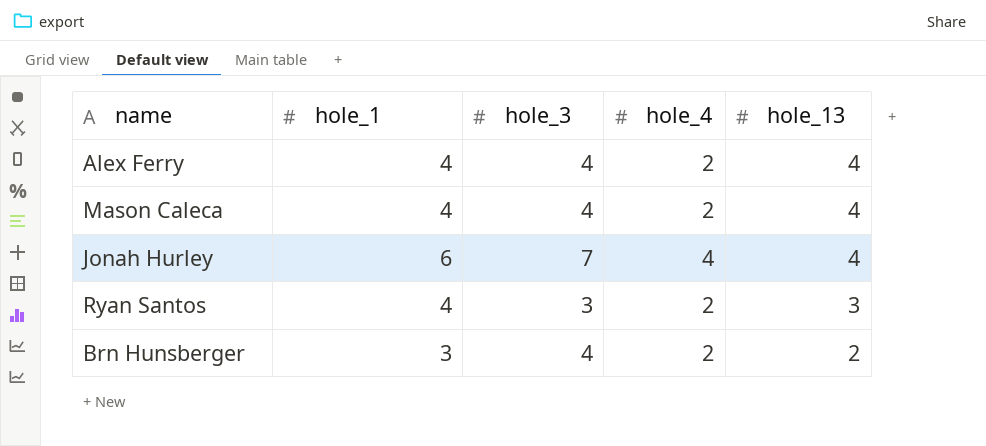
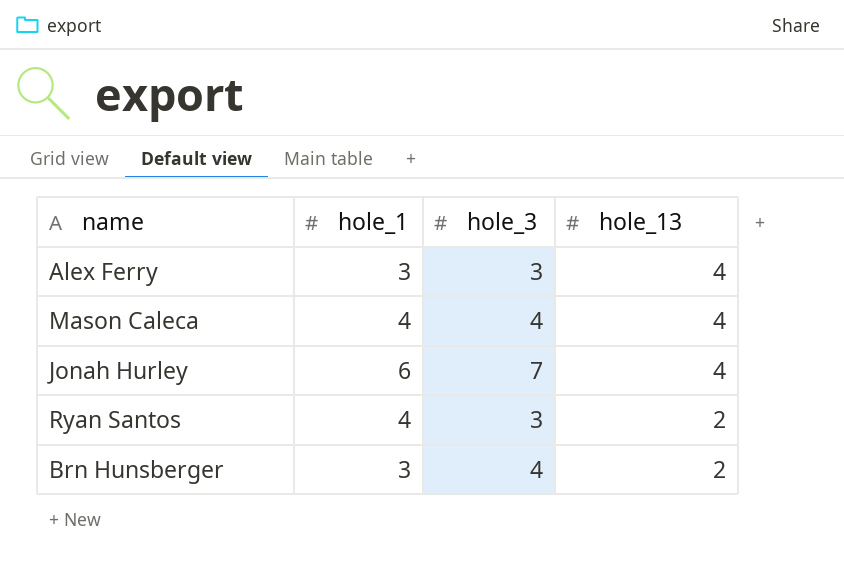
column hole_4 | position: 4 -> none
Alex Ferry | hole_1: 4 -> 3
Alex Ferry | hole_3: 4 -> 3
Ryan Santos | hole_13: 3 -> 2

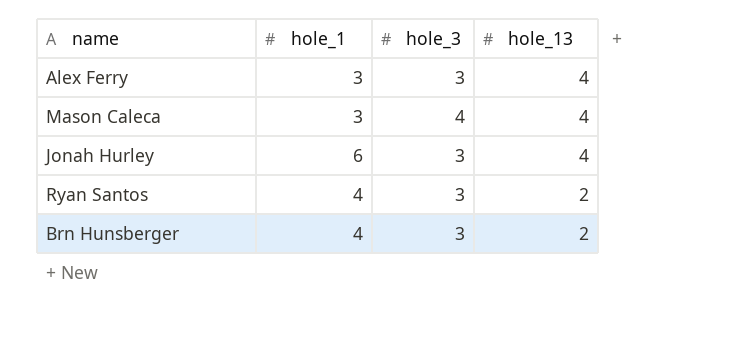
Mason Caleca | hole_1: 4 -> 3
Jonah Hurley | hole_3: 7 -> 3
Brn Hunsberger | hole_1: 3 -> 4
Brn Hunsberger | hole_3: 4 -> 3

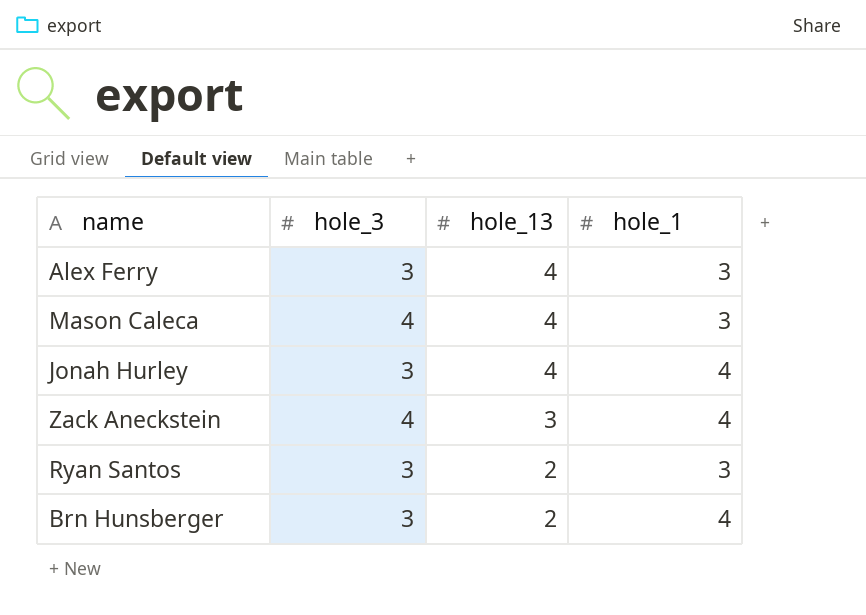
column hole_1 | position: 2 -> 4
Jonah Hurley | hole_1: 6 -> 4
row Zack Aneckstein: none -> 4 | 3 | 4
Ryan Santos | hole_1: 4 -> 3

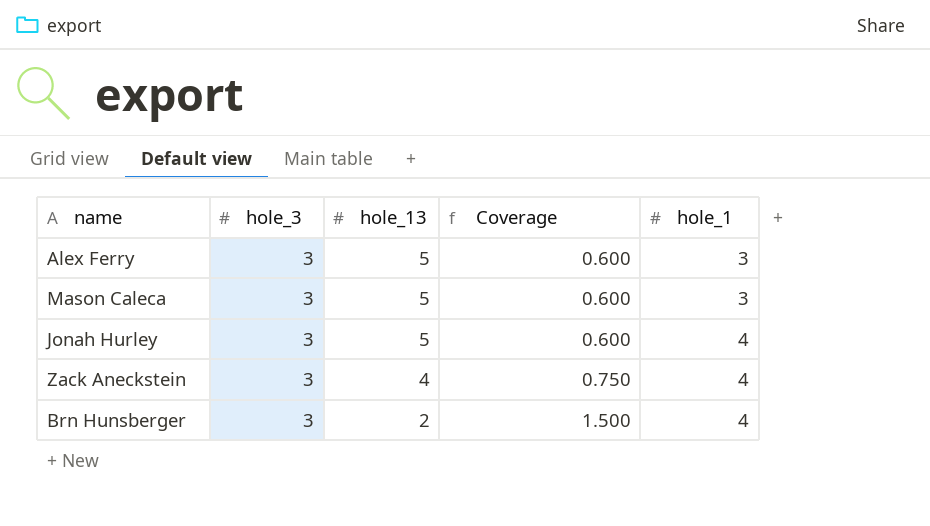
column Coverage | formula: none -> [hole_3] / [hole_13]
row Ryan Santos: 3 | 2 | 3 -> none
Alex Ferry | hole_13: 4 -> 5
Mason Caleca | hole_3: 4 -> 3
Mason Caleca | hole_13: 4 -> 5
Jonah Hurley | hole_13: 4 -> 5
Zack Aneckstein | hole_3: 4 -> 3
Zack Aneckstein | hole_13: 3 -> 4

